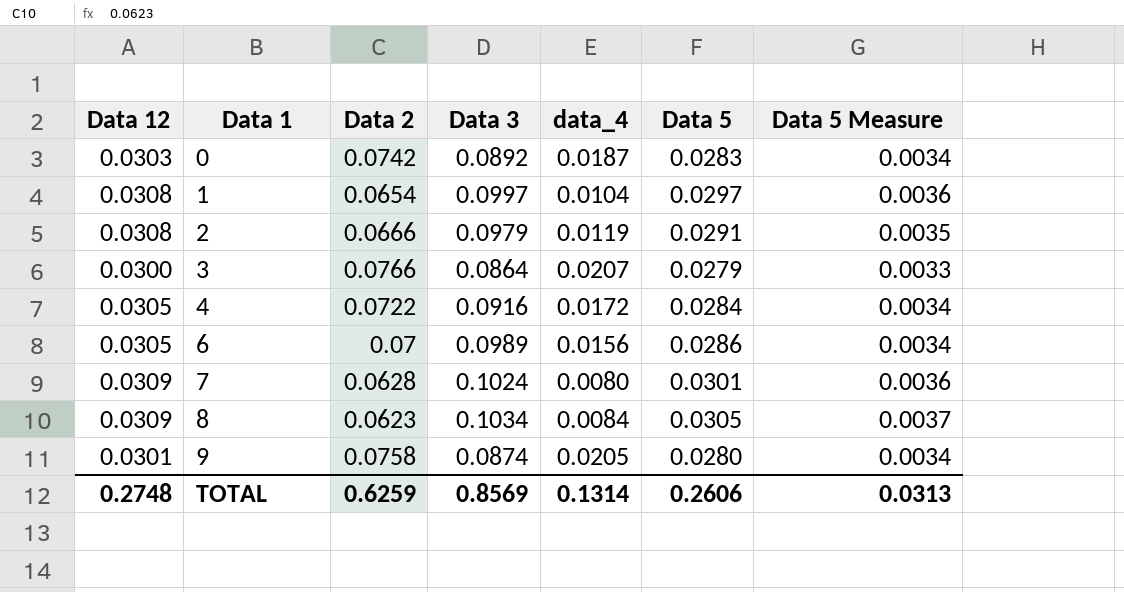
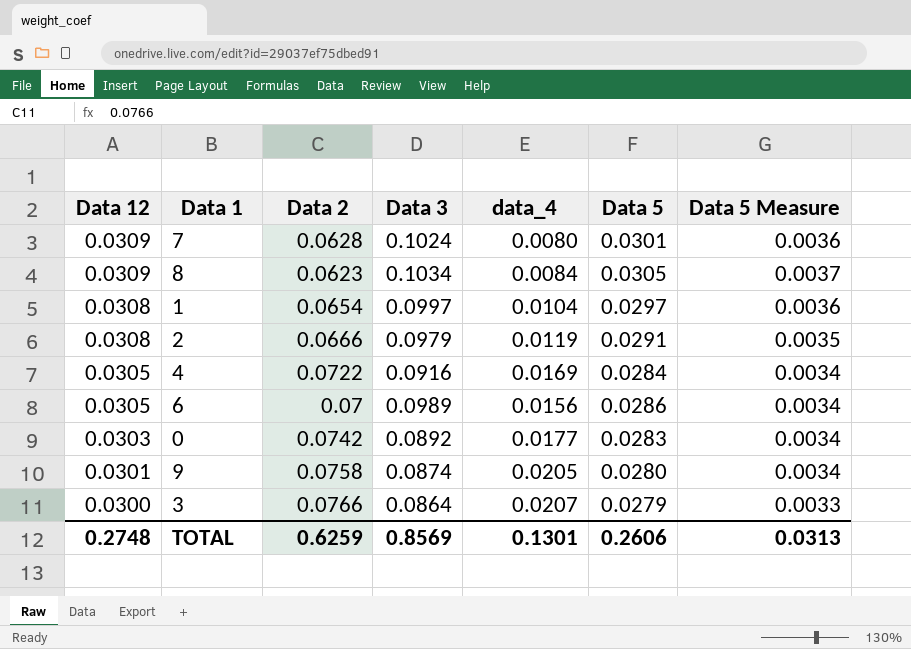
row order: Data 1 ascending -> Data 12 descending
4 | data_4: 0.0172 -> 0.0169
0 | data_4: 0.0187 -> 0.0177
TOTAL | data_4: 0.1314 -> 0.1301

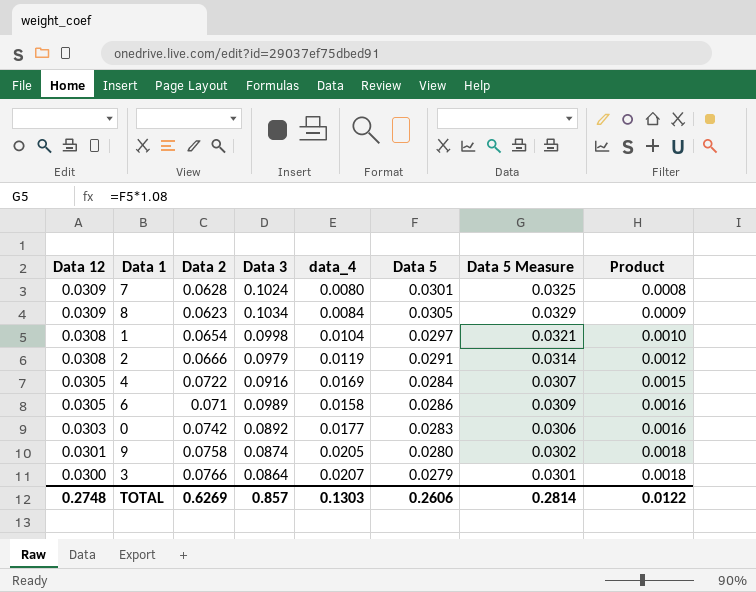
column Data 5 Measure | formula: [Data 5] * 0.12 -> [Data 5] * 1.08
column Product | formula: none -> [Data 3] * [data_4]
1 | Data 3: 0.0997 -> 0.0998
6 | Data 2: 0.07 -> 0.071
6 | data_4: 0.0156 -> 0.0158
TOTAL | Data 2: 0.6259 -> 0.6269
TOTAL | Data 3: 0.8569 -> 0.857
TOTAL | data_4: 0.1301 -> 0.1303
TOTAL | Data 5 Measure: 0.0313 -> 0.2814

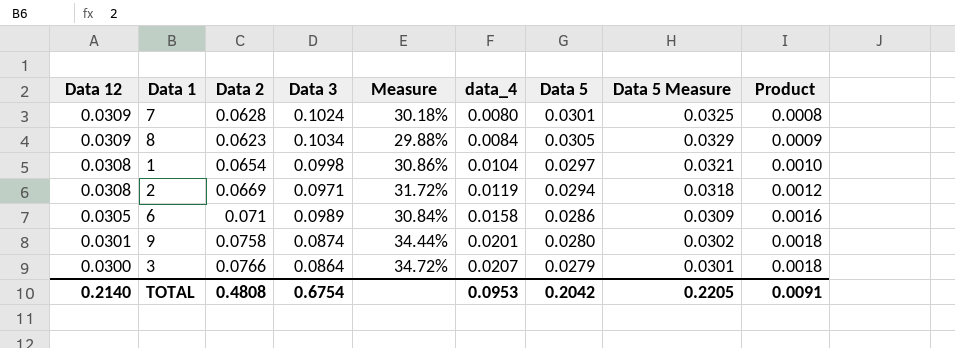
column Measure | formula: none -> [Data 12] / [Data 3]
row 4: 0.0305 | 0.0722 | 0.0916 | 0.0169 | 0.0284 | 0.0307 | 0.0015 -> none
row 0: 0.0303 | 0.0742 | 0.0892 | 0.0177 | 0.0283 | 0.0306 | 0.0016 -> none
2 | Data 2: 0.0666 -> 0.0669
2 | Data 3: 0.0979 -> 0.0971
2 | Data 5: 0.0291 -> 0.0294
2 | Data 5 Measure: 0.0314 -> 0.0318
9 | data_4: 0.0205 -> 0.0201
TOTAL | Data 12: 0.2748 -> 0.2140
TOTAL | Data 2: 0.6269 -> 0.4808
TOTAL | Data 3: 0.857 -> 0.6754
TOTAL | data_4: 0.1303 -> 0.0953
TOTAL | Data 5: 0.2606 -> 0.2042
TOTAL | Data 5 Measure: 0.2814 -> 0.2205
TOTAL | Product: 0.0122 -> 0.0091

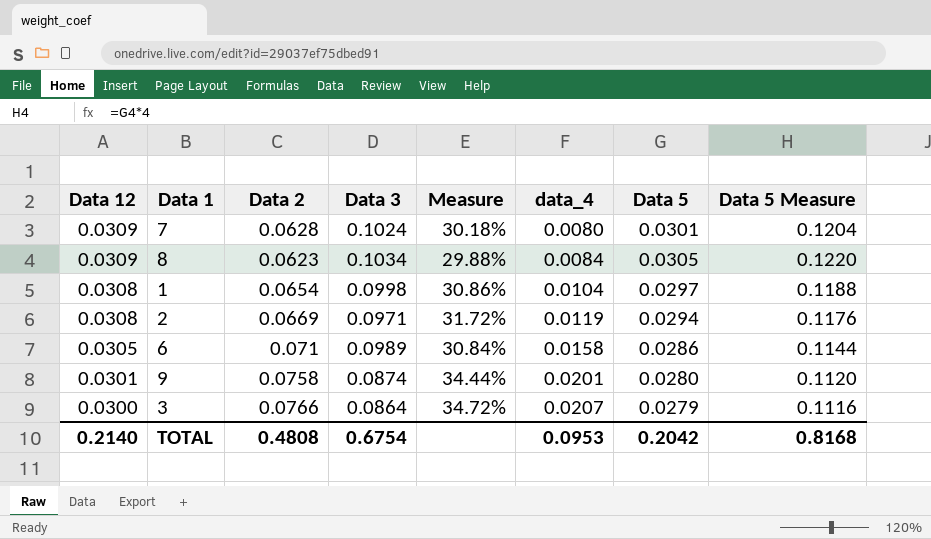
column Product | formula: [Data 3] * [data_4] -> none
column Data 5 Measure | formula: [Data 5] * 1.08 -> [Data 5] * 4
TOTAL | Data 5 Measure: 0.2205 -> 0.8168

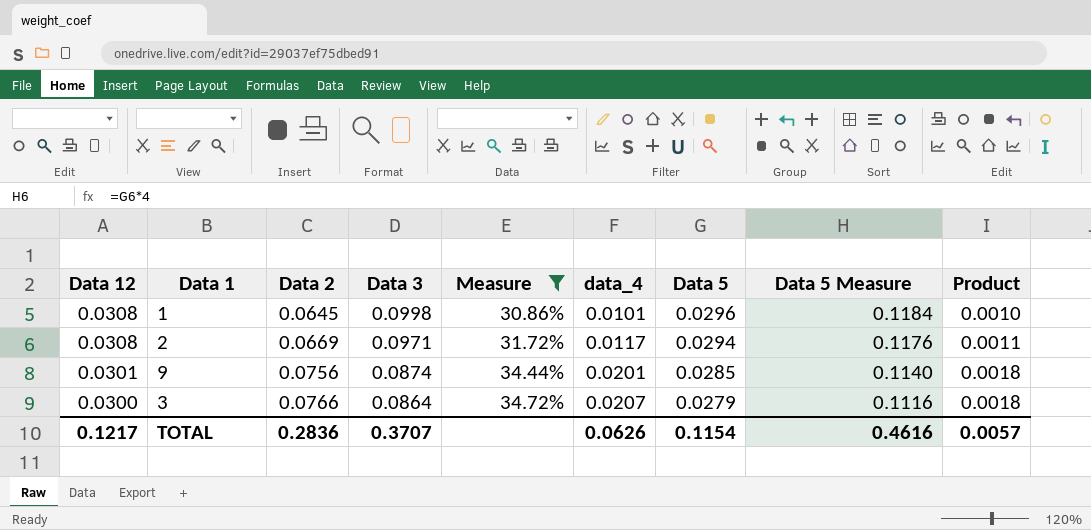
filter: none -> Measure >= 30.86%
column Product | formula: none -> [Data 3] * [data_4]
1 | Data 2: 0.0654 -> 0.0645
1 | data_4: 0.0104 -> 0.0101
1 | Data 5: 0.0297 -> 0.0296
1 | Data 5 Measure: 0.1188 -> 0.1184
2 | data_4: 0.0119 -> 0.0117
9 | Data 2: 0.0758 -> 0.0756
9 | Data 5: 0.0280 -> 0.0285
9 | Data 5 Measure: 0.1120 -> 0.1140
TOTAL | Data 12: 0.2140 -> 0.1217
TOTAL | Data 2: 0.4808 -> 0.2836
TOTAL | Data 3: 0.6754 -> 0.3707
TOTAL | data_4: 0.0953 -> 0.0626
TOTAL | Data 5: 0.2042 -> 0.1154
TOTAL | Data 5 Measure: 0.8168 -> 0.4616

